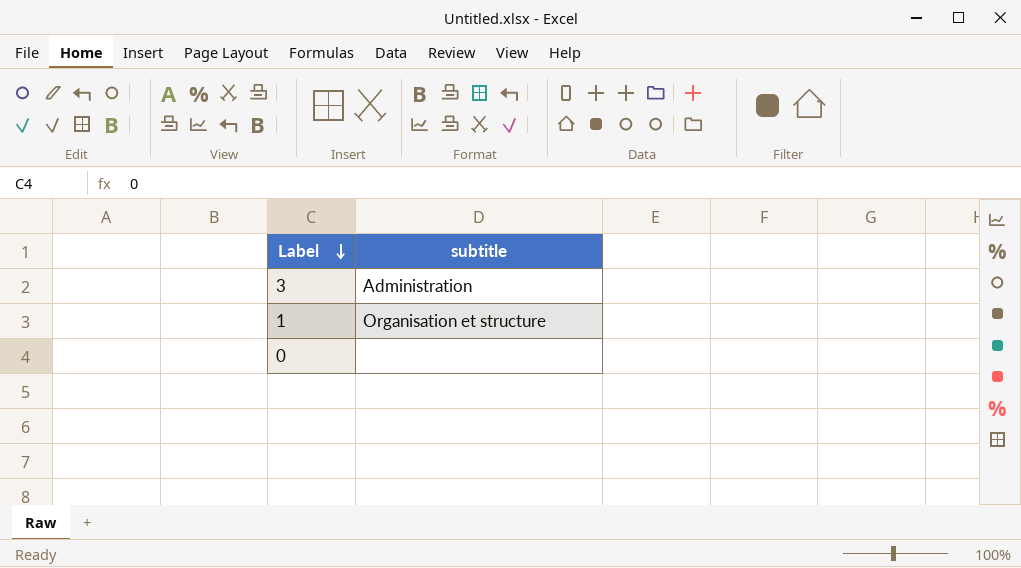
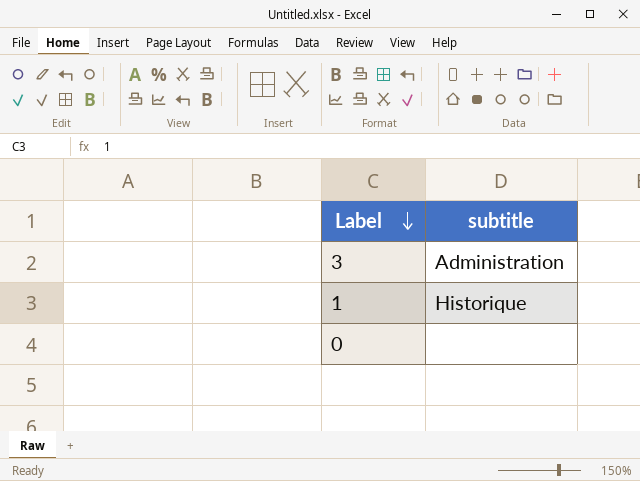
1 | subtitle: Organisation et structure -> Historique

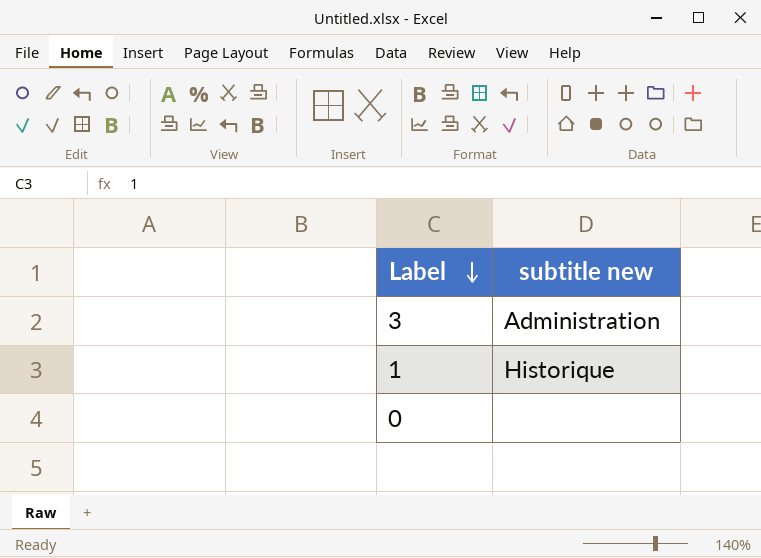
column name: subtitle -> subtitle new

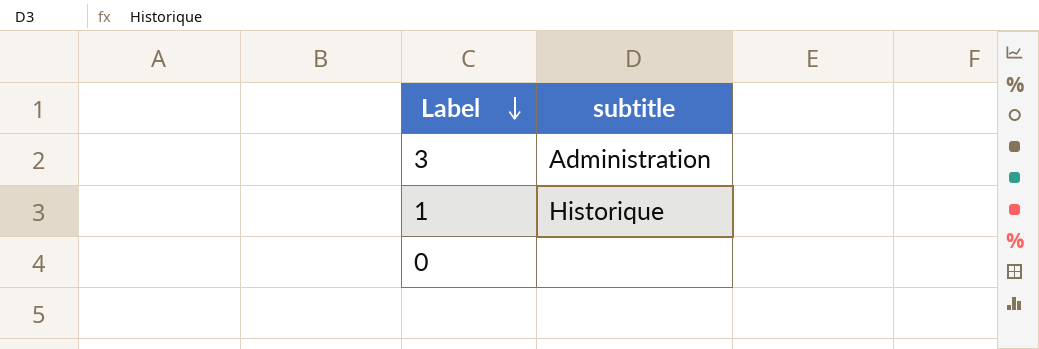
column name: subtitle new -> subtitle

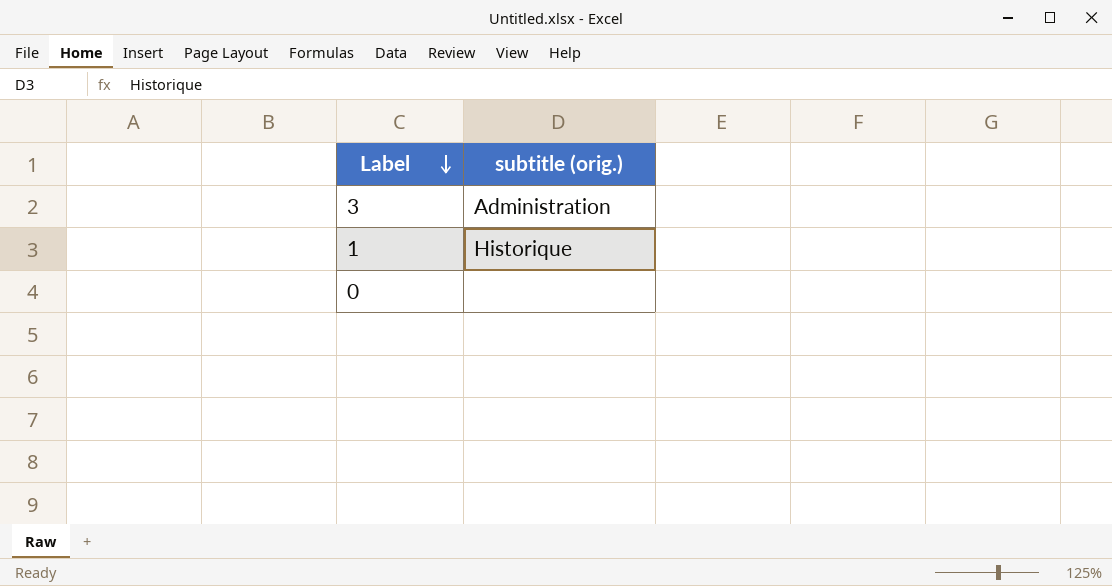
column name: subtitle -> subtitle (orig.)

